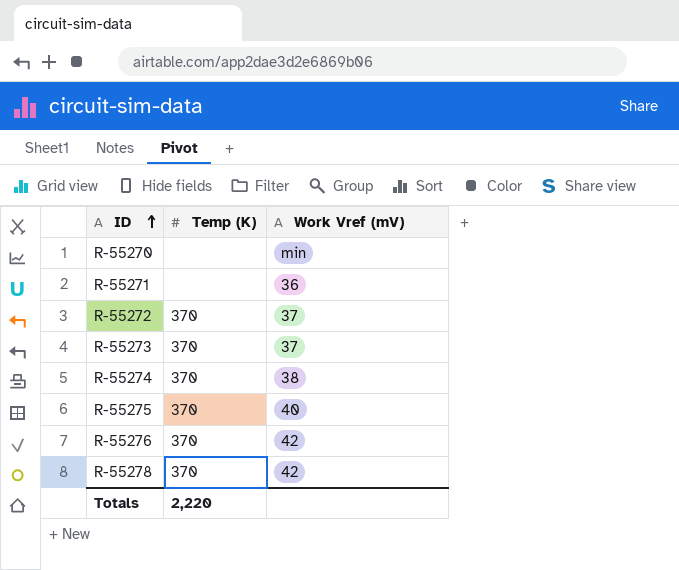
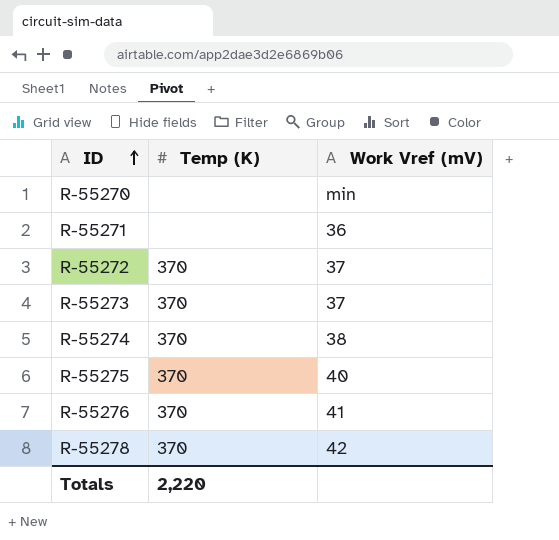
R-55276 | Work Vref (mV): 42 -> 41

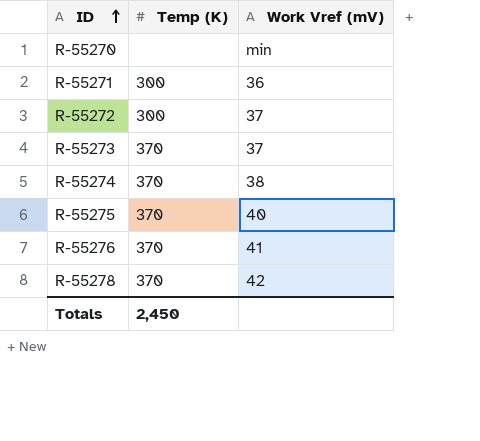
R-55271 | Temp (K): none -> 300
R-55272 | Temp (K): 370 -> 300
Totals | Temp (K): 2,220 -> 2,450

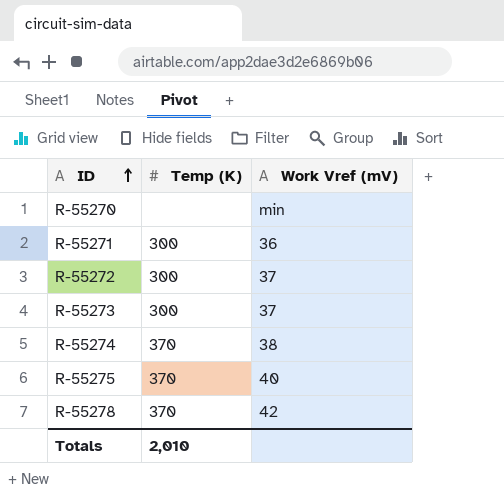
row R-55276: 370 | 41 -> none
R-55273 | Temp (K): 370 -> 300
Totals | Temp (K): 2,450 -> 2,010

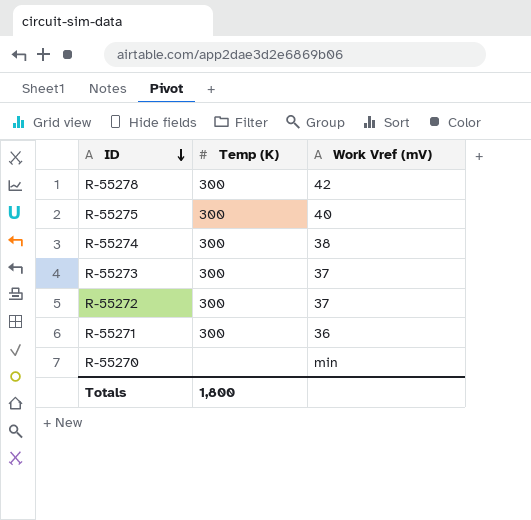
row order: ID ascending -> ID descending
R-55278 | Temp (K): 370 -> 300
R-55275 | Temp (K): 370 -> 300
R-55274 | Temp (K): 370 -> 300
Totals | Temp (K): 2,010 -> 1,800

